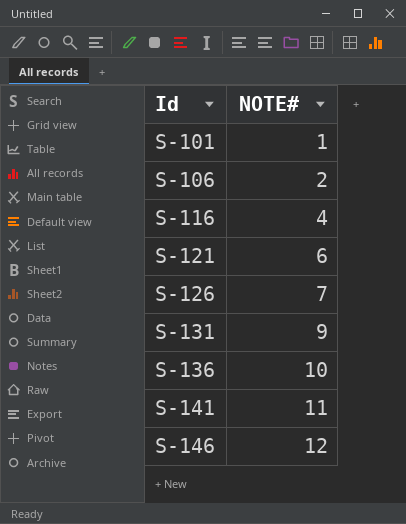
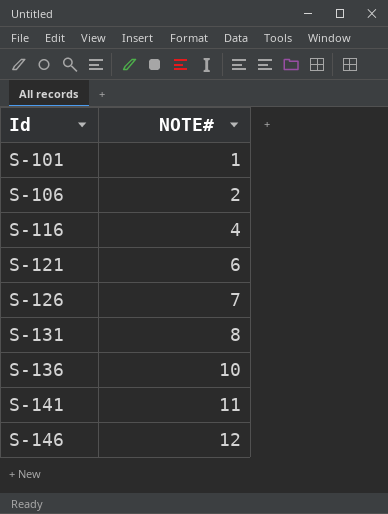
S-131 | NOTE#: 9 -> 8

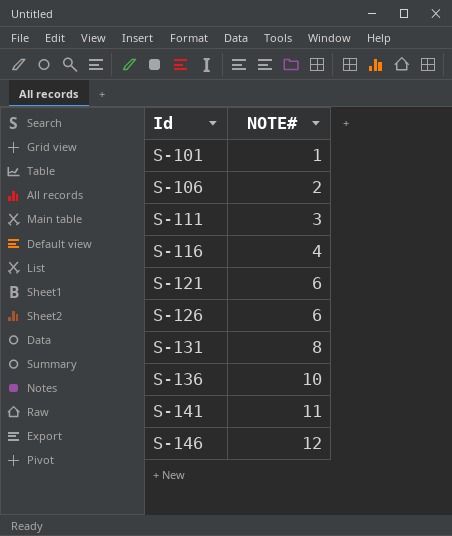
row S-111: none -> 3
S-126 | NOTE#: 7 -> 6

